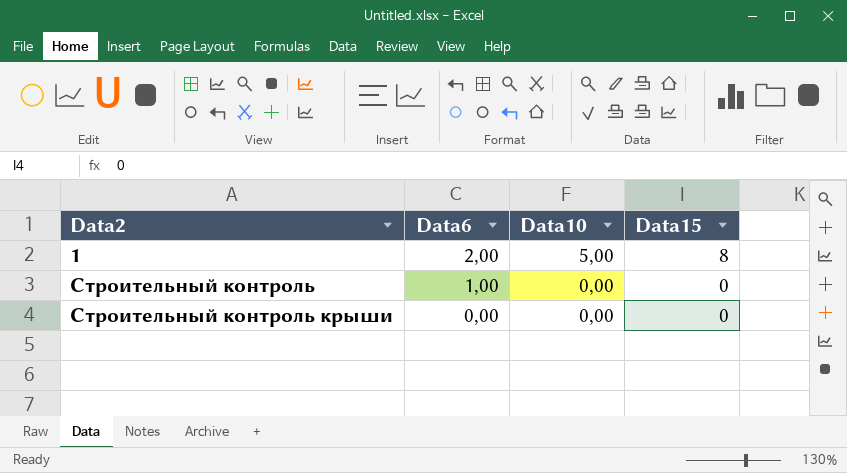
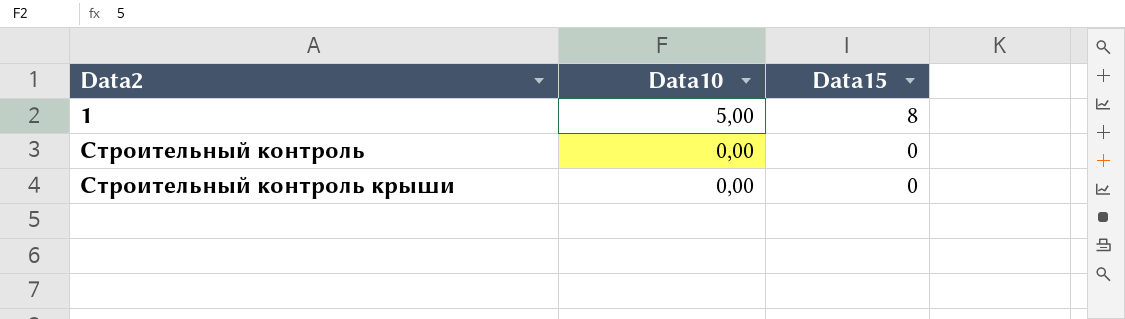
column Data6 | position: 2 -> none

